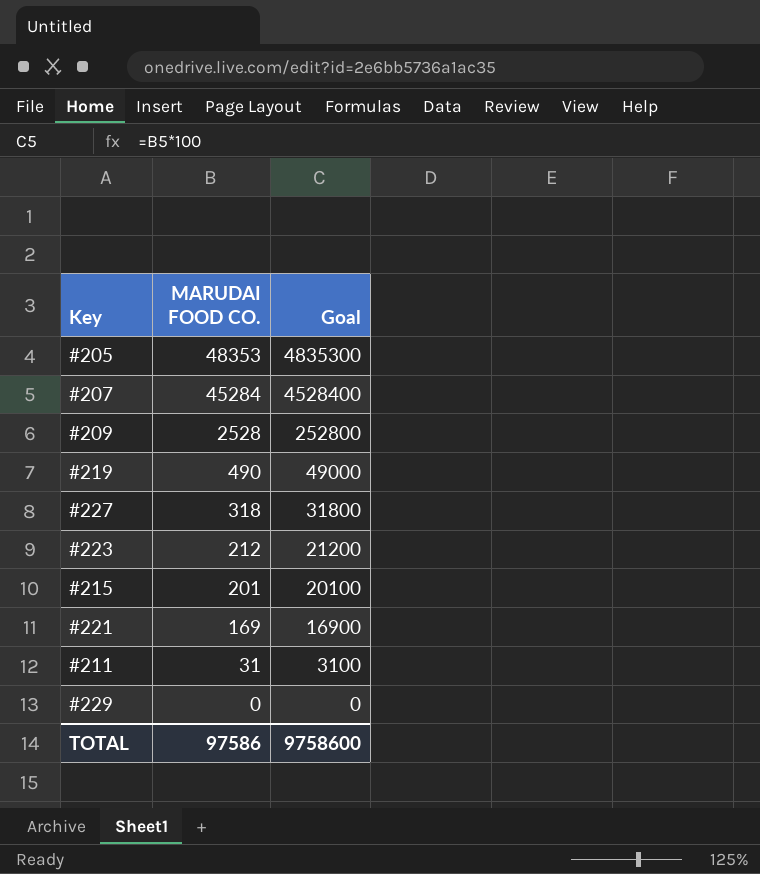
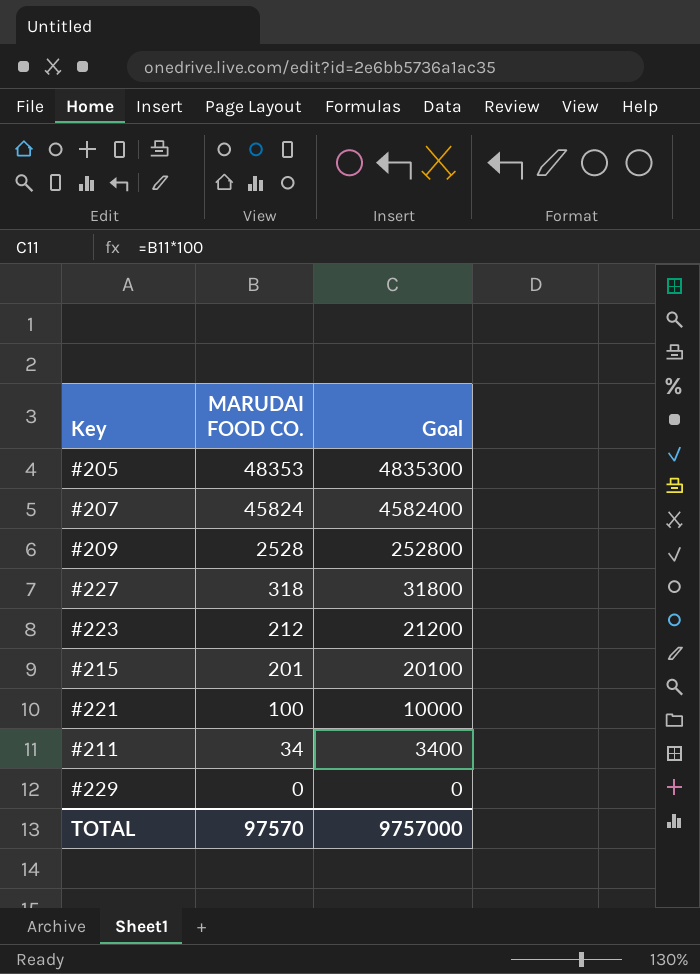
row #219: 490 | 49000 -> none
#207 | MARUDAI FOOD CO.: 45284 -> 45824
#207 | Goal: 4528400 -> 4582400
#221 | MARUDAI FOOD CO.: 169 -> 100
#221 | Goal: 16900 -> 10000
#211 | MARUDAI FOOD CO.: 31 -> 34
#211 | Goal: 3100 -> 3400
TOTAL | MARUDAI FOOD CO.: 97586 -> 97570
TOTAL | Goal: 9758600 -> 9757000

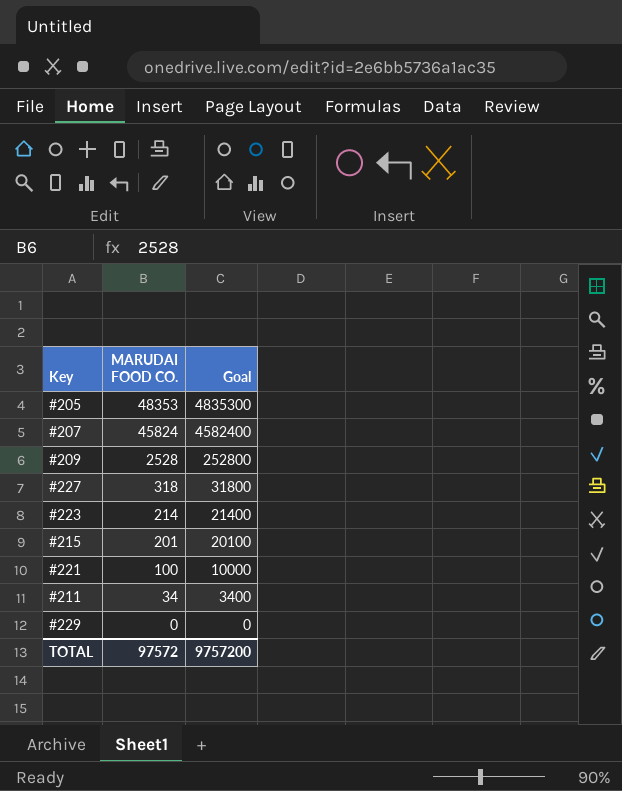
#223 | MARUDAI FOOD CO.: 212 -> 214
#223 | Goal: 21200 -> 21400
TOTAL | MARUDAI FOOD CO.: 97570 -> 97572
TOTAL | Goal: 9757000 -> 9757200

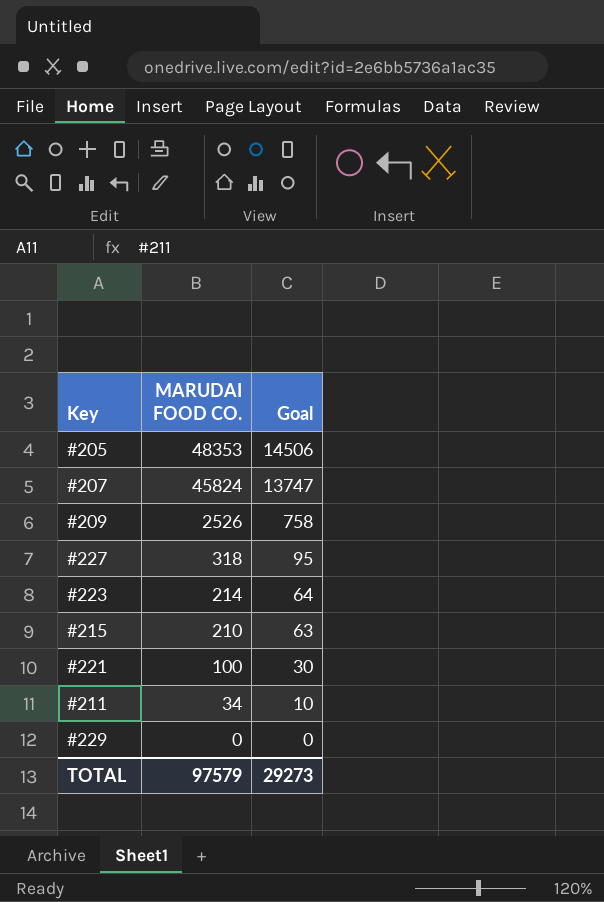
column Goal | formula: [MARUDAI FOOD CO.] * 100 -> [MARUDAI FOOD CO.] * 0.3
#209 | MARUDAI FOOD CO.: 2528 -> 2526
#215 | MARUDAI FOOD CO.: 201 -> 210
TOTAL | MARUDAI FOOD CO.: 97572 -> 97579
TOTAL | Goal: 9757200 -> 29273

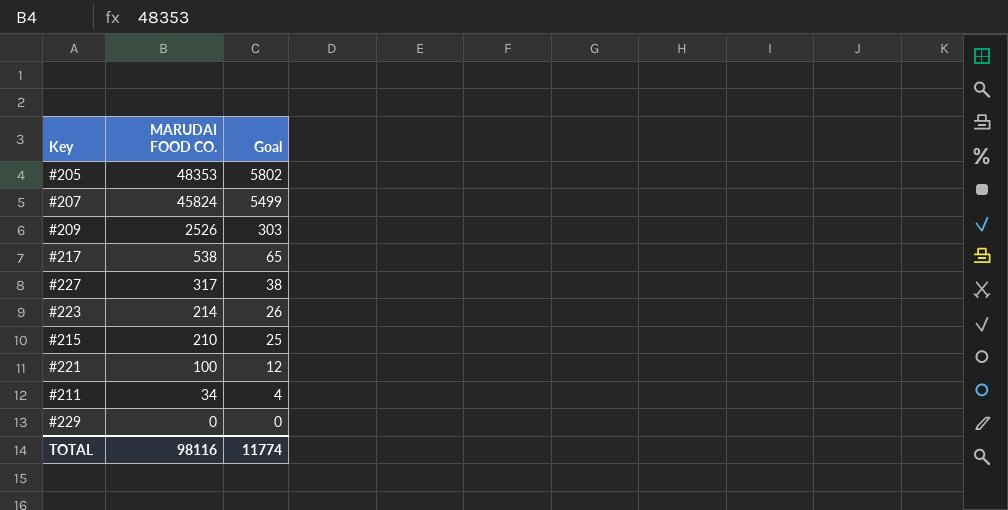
column Goal | formula: [MARUDAI FOOD CO.] * 0.3 -> [MARUDAI FOOD CO.] * 0.12
row #217: none -> 538 | 65
#227 | MARUDAI FOOD CO.: 318 -> 317
TOTAL | MARUDAI FOOD CO.: 97579 -> 98116
TOTAL | Goal: 29273 -> 11774

